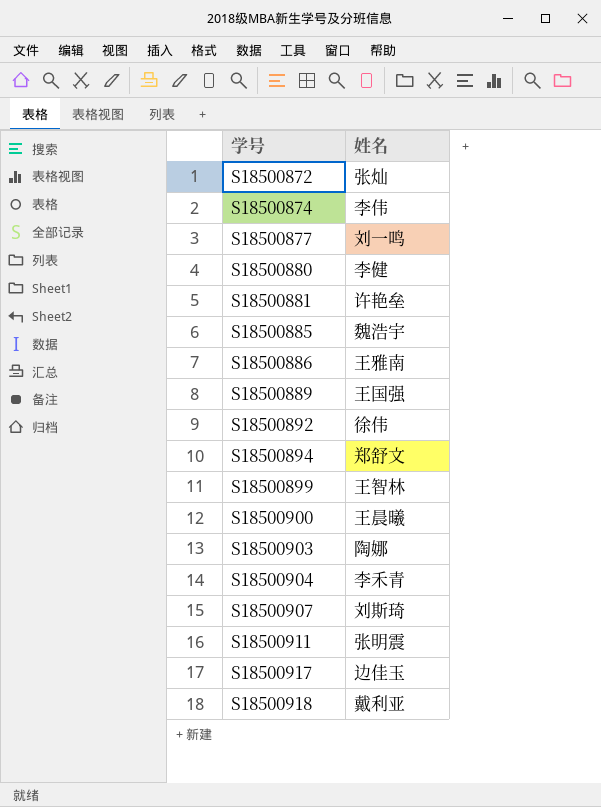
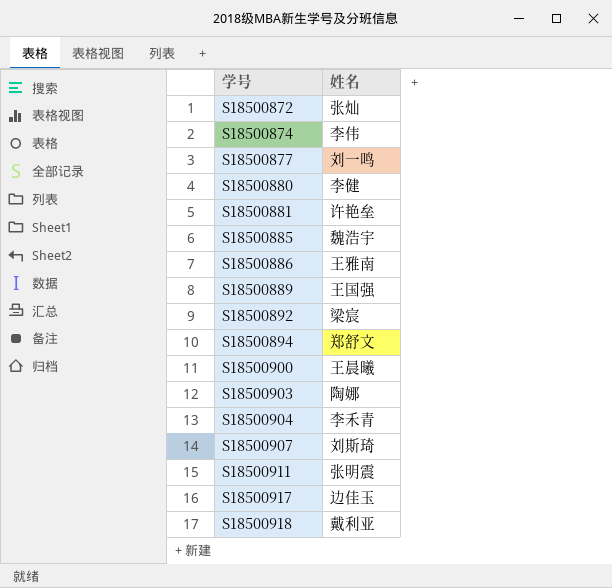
row S18500899: 王智林 -> none
S18500892 | 姓名: 徐伟 -> 梁宸

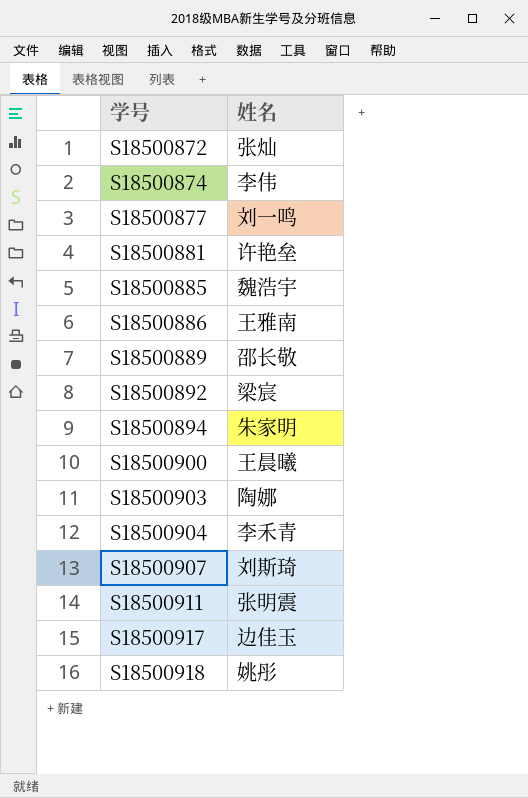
row S18500880: 李健 -> none
S18500889 | 姓名: 王国强 -> 邵长敬
S18500894 | 姓名: 郑舒文 -> 朱家明
S18500918 | 姓名: 戴利亚 -> 姚彤

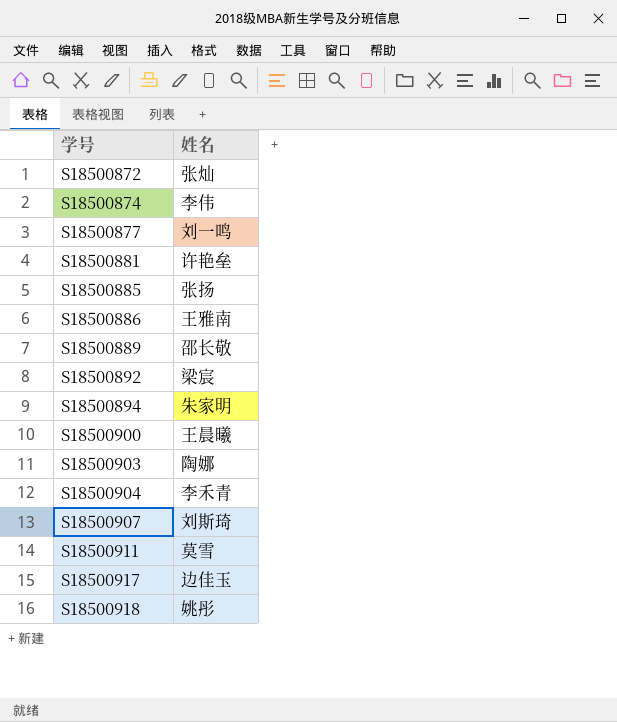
S18500885 | 姓名: 魏浩宇 -> 张扬
S18500911 | 姓名: 张明震 -> 莫雪

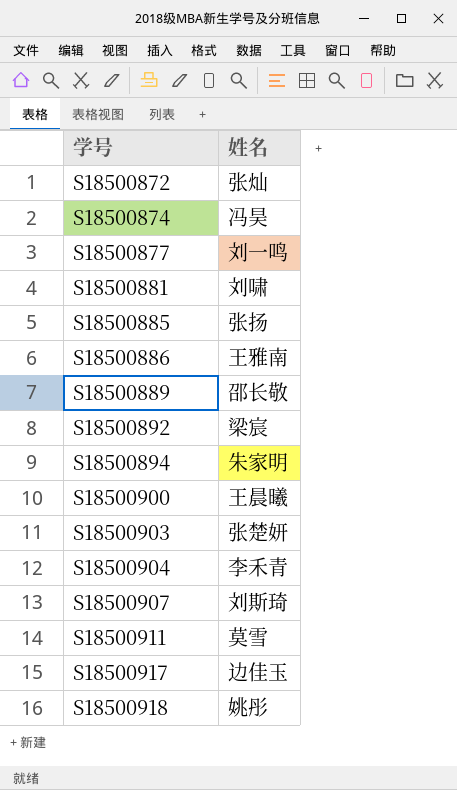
S18500874 | 姓名: 李伟 -> 冯昊
S18500881 | 姓名: 许艳垒 -> 刘啸
S18500903 | 姓名: 陶娜 -> 张楚妍

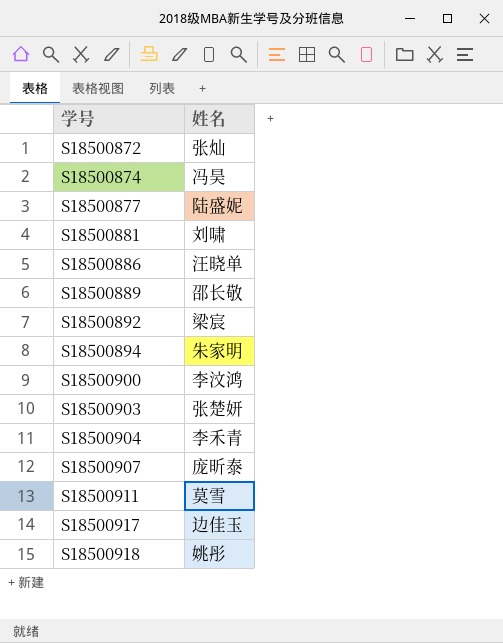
row S18500885: 张扬 -> none
S18500877 | 姓名: 刘一鸣 -> 陆盛妮
S18500886 | 姓名: 王雅南 -> 汪晓单
S18500900 | 姓名: 王晨曦 -> 李汶鸿
S18500907 | 姓名: 刘斯琦 -> 庞昕泰

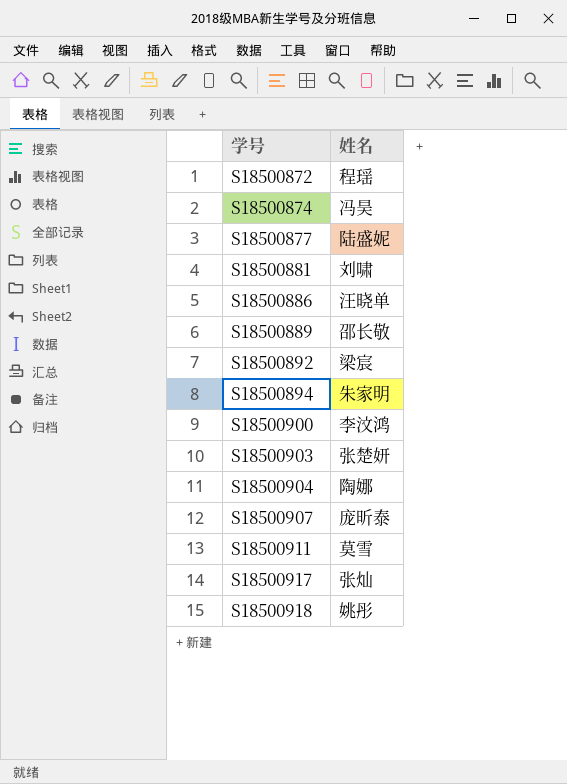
S18500872 | 姓名: 张灿 -> 程瑶
S18500904 | 姓名: 李禾青 -> 陶娜
S18500917 | 姓名: 边佳玉 -> 张灿

